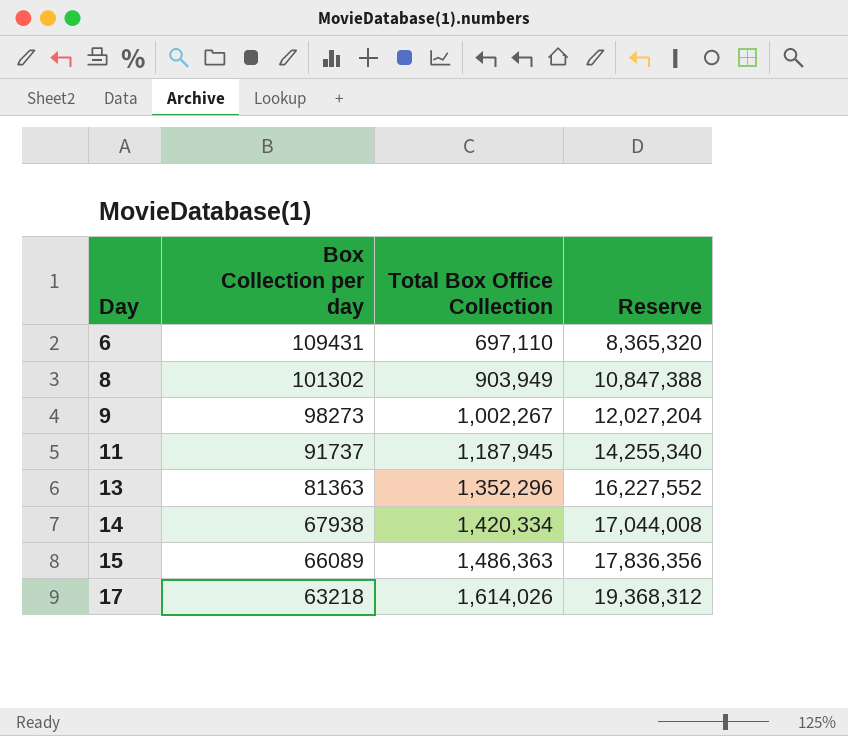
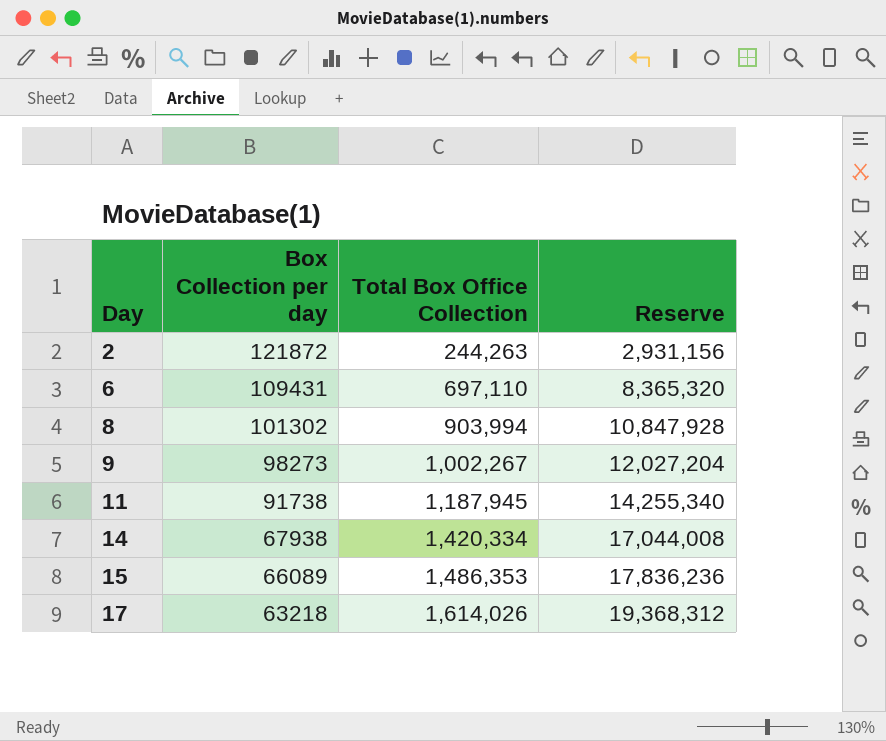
row 13: 81363 | 1,352,296 | 16,227,552 -> none
row 2: none -> 121872 | 244,263 | 2,931,156
8 | Total Box Office Collection: 903,949 -> 903,994
8 | Reserve: 10,847,388 -> 10,847,928
11 | Box Collection per day: 91737 -> 91738
15 | Total Box Office Collection: 1,486,363 -> 1,486,353
15 | Reserve: 17,836,356 -> 17,836,236

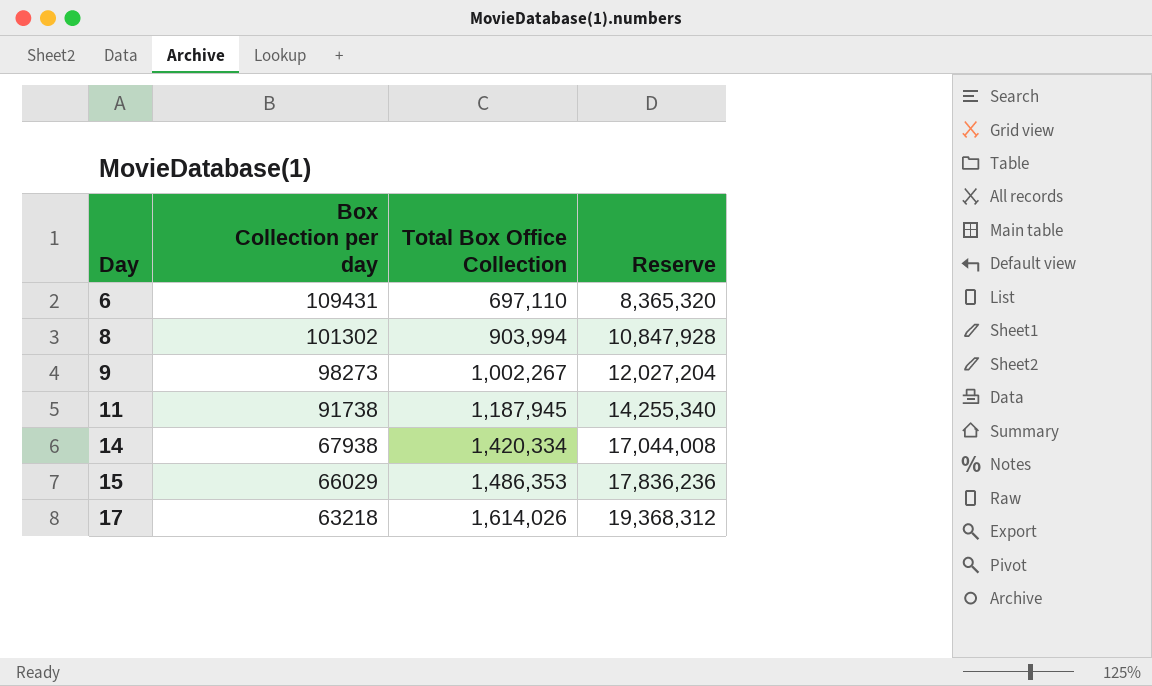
row 2: 121872 | 244,263 | 2,931,156 -> none
15 | Box Collection per day: 66089 -> 66029

